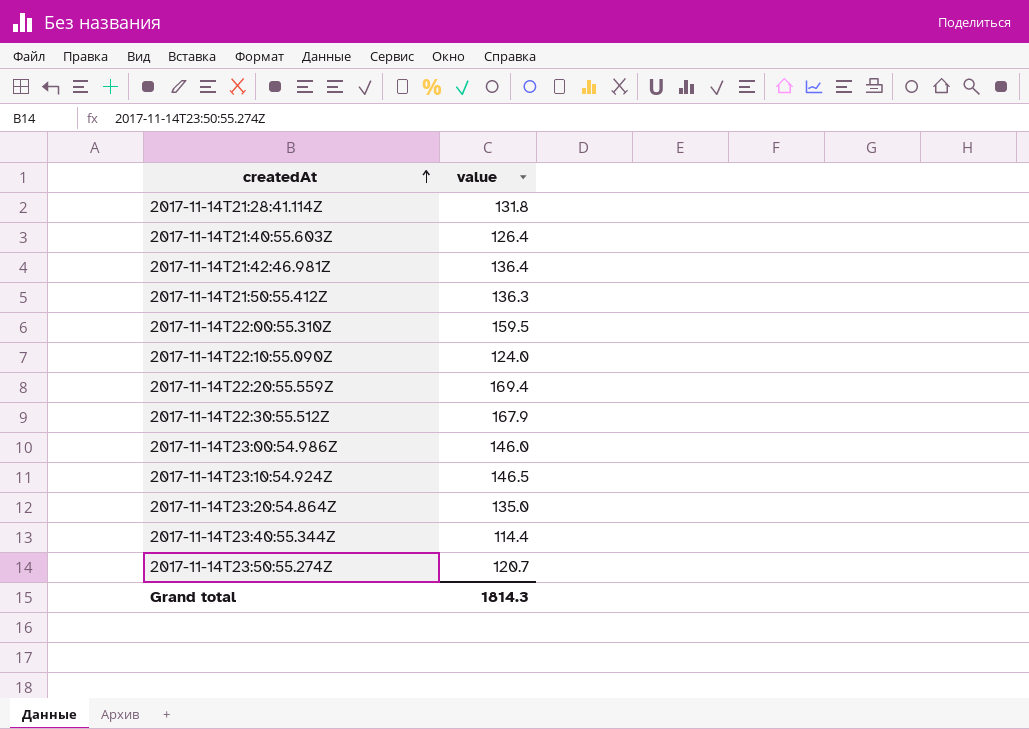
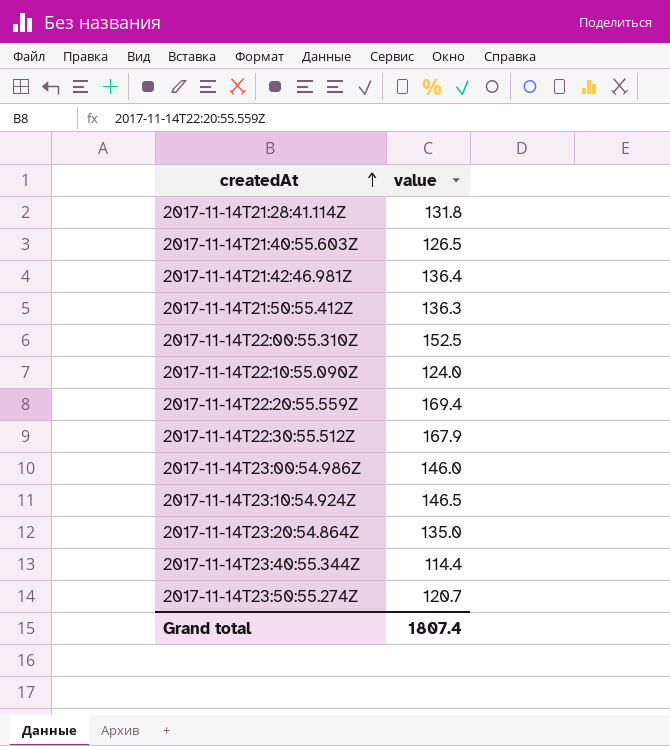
2017-11-14T21:40:55.603Z | value: 126.4 -> 126.5
2017-11-14T22:00:55.310Z | value: 159.5 -> 152.5
Grand total | value: 1814.3 -> 1807.4

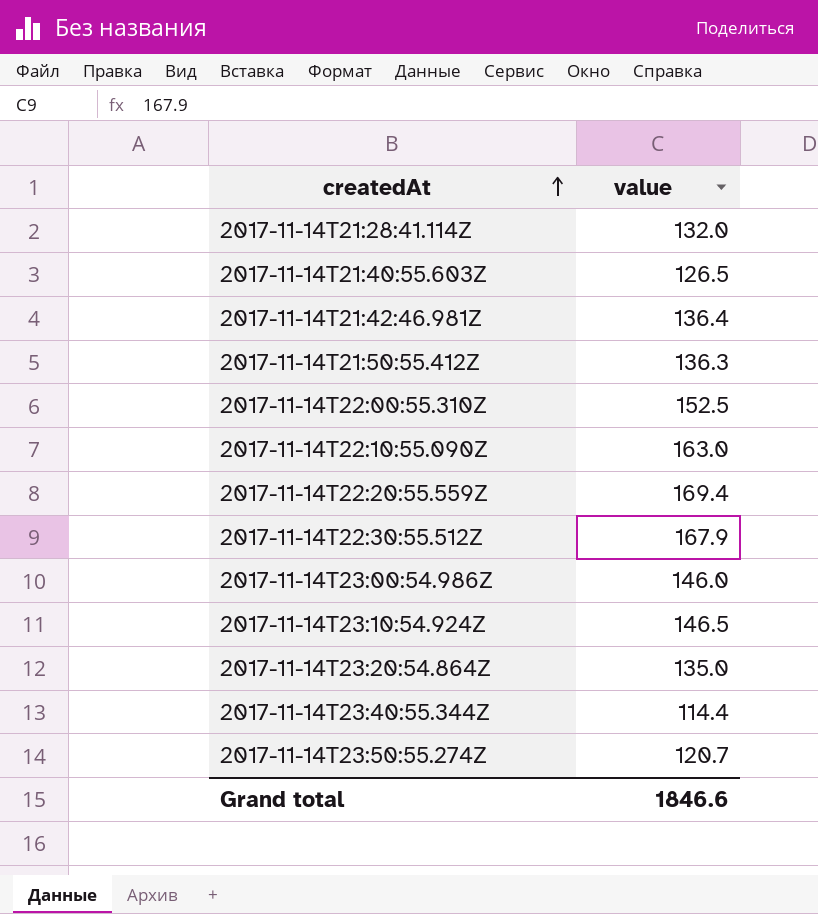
2017-11-14T21:28:41.114Z | value: 131.8 -> 132.0
2017-11-14T22:10:55.090Z | value: 124.0 -> 163.0
Grand total | value: 1807.4 -> 1846.6

